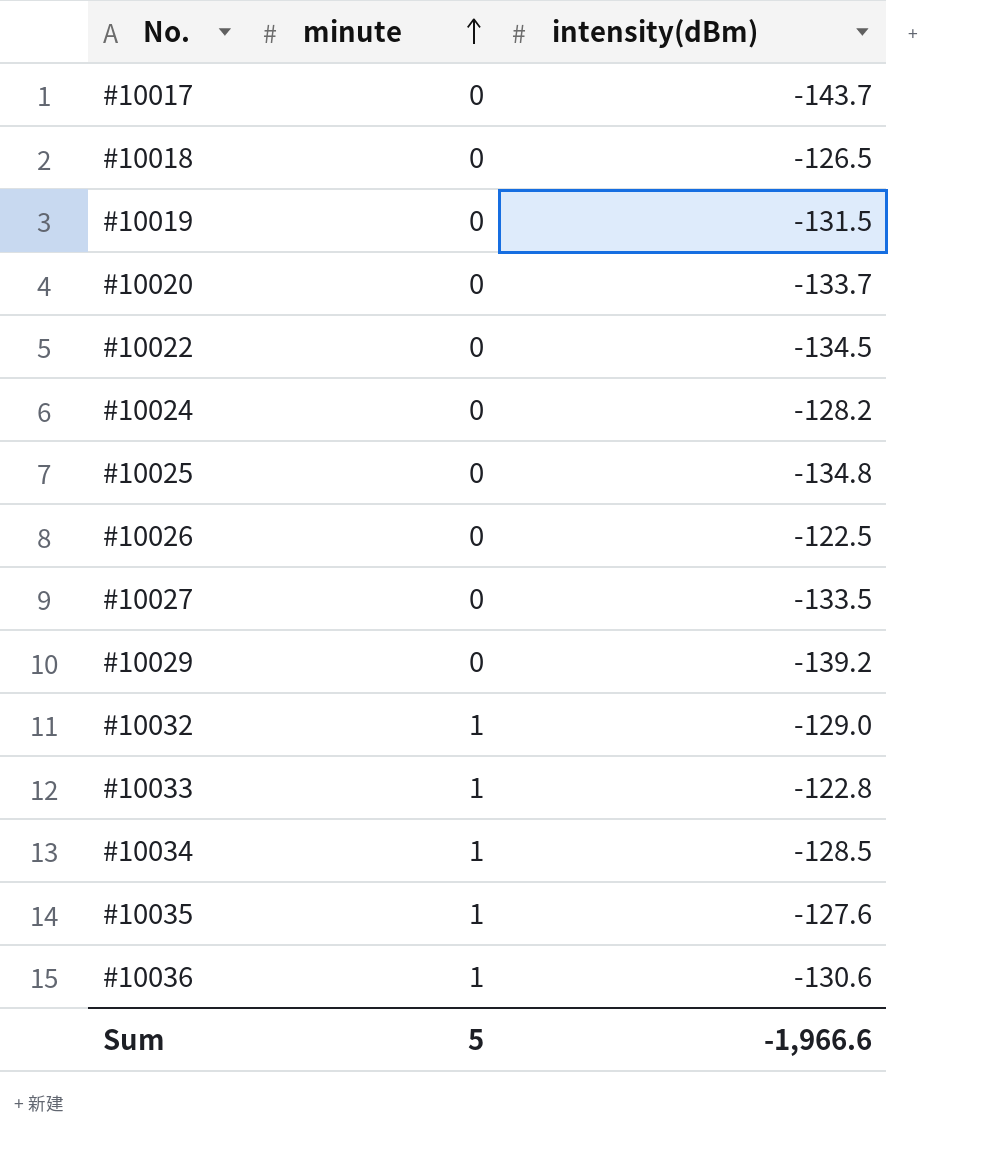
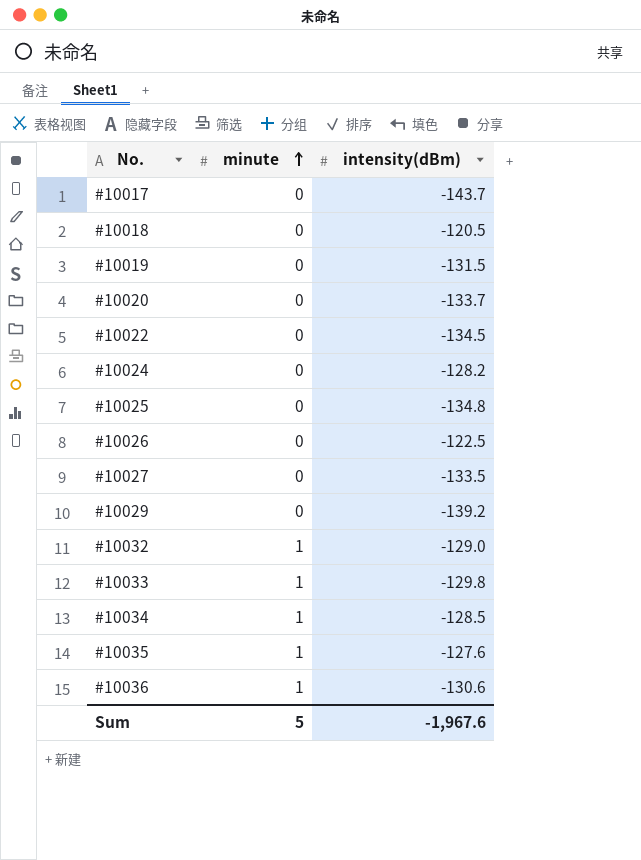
#10018 | intensity(dBm): -126.5 -> -120.5
#10033 | intensity(dBm): -122.8 -> -129.8
Sum | intensity(dBm): -1,966.6 -> -1,967.6

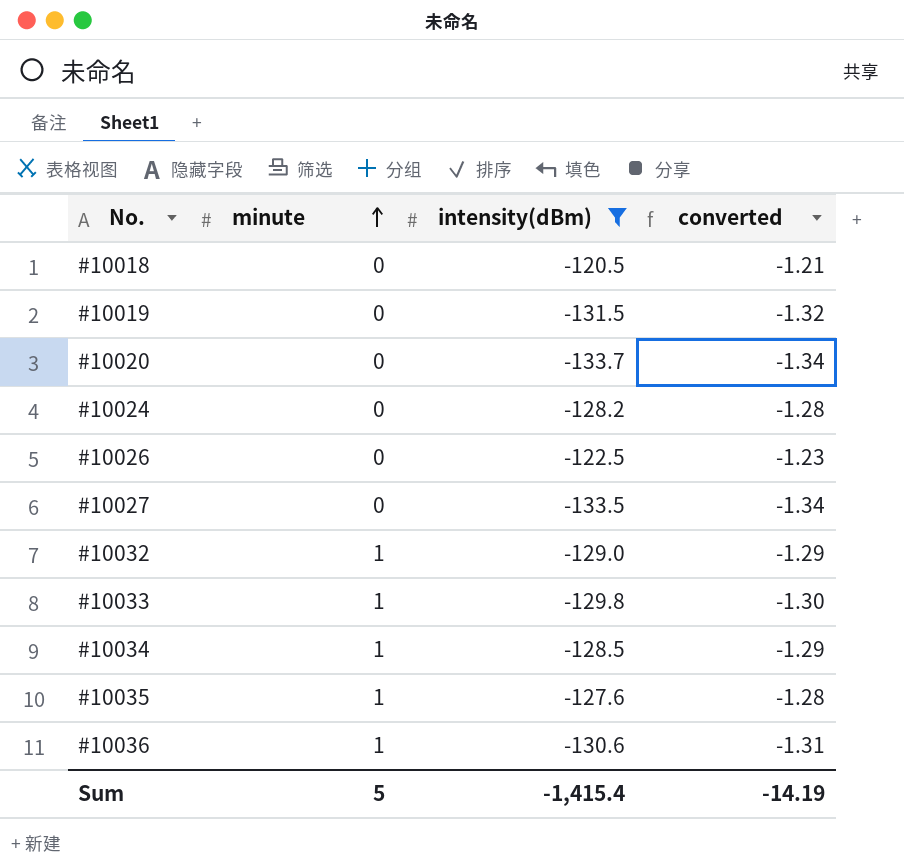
filter: none -> intensity(dBm) >= -133.7
column converted | formula: none -> [intensity(dBm)] * 0.01
Sum | intensity(dBm): -1,967.6 -> -1,415.4

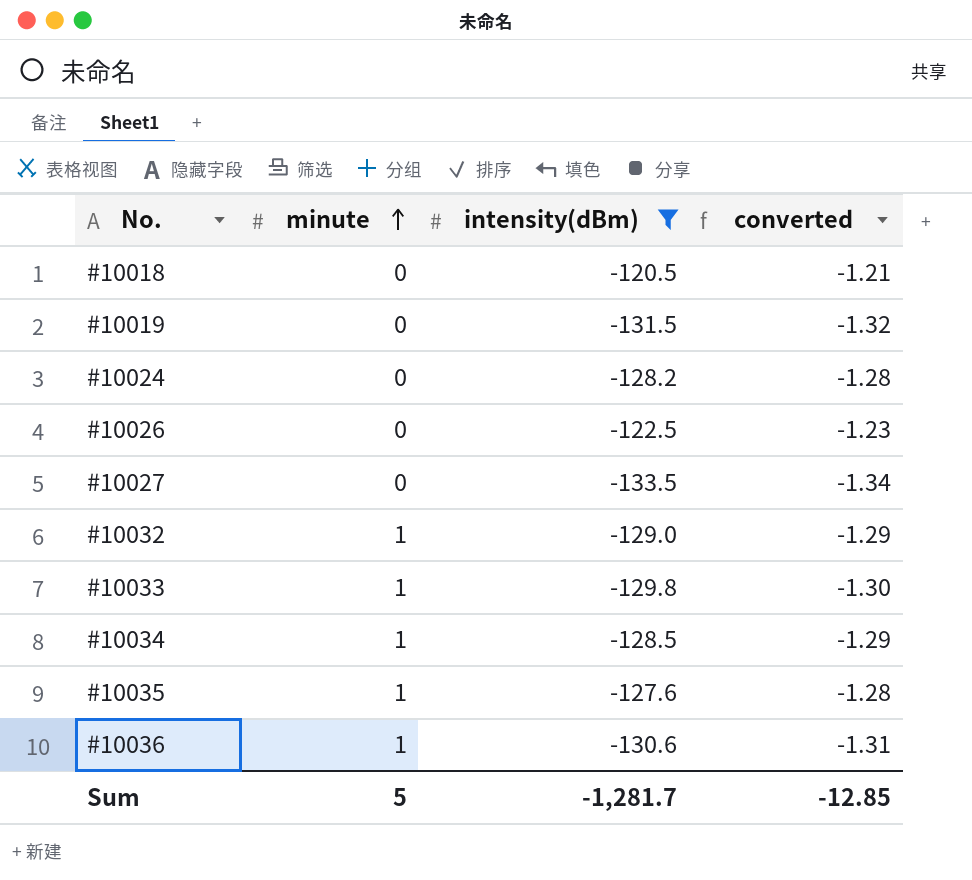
row #10020: 0 | -133.7 | -1.34 -> none
Sum | intensity(dBm): -1,415.4 -> -1,281.7
Sum | converted: -14.19 -> -12.85

